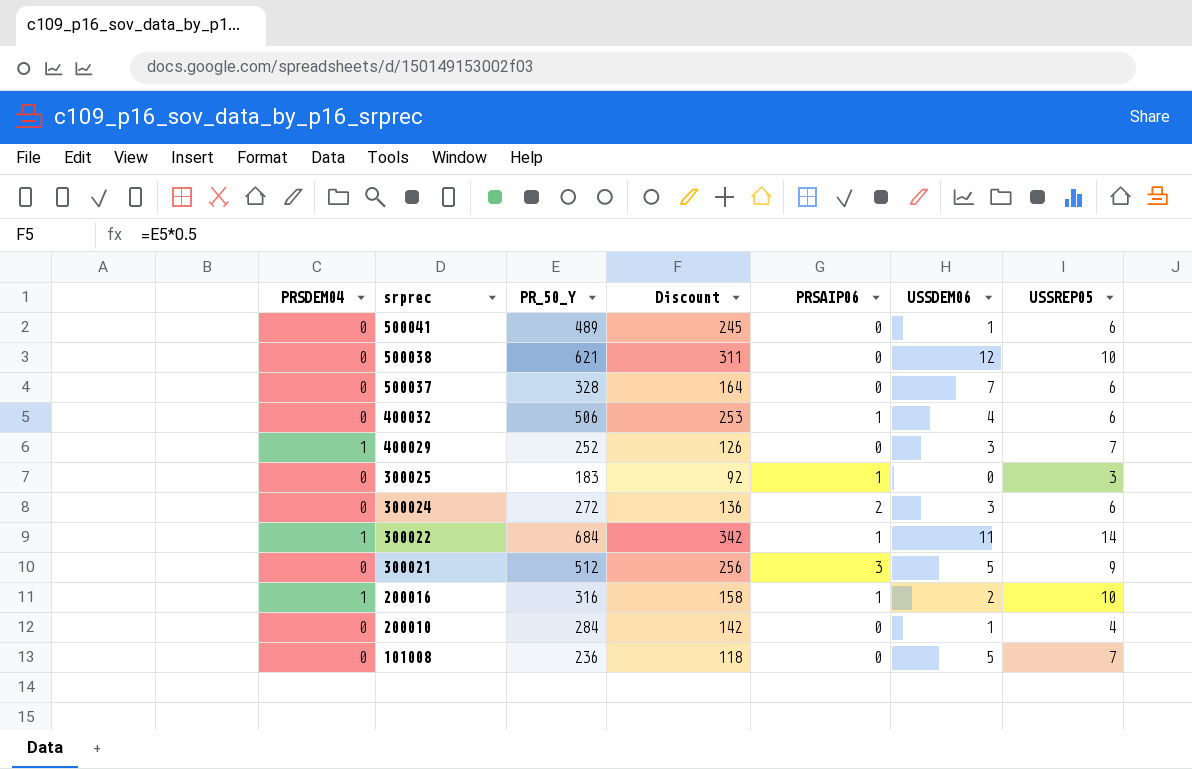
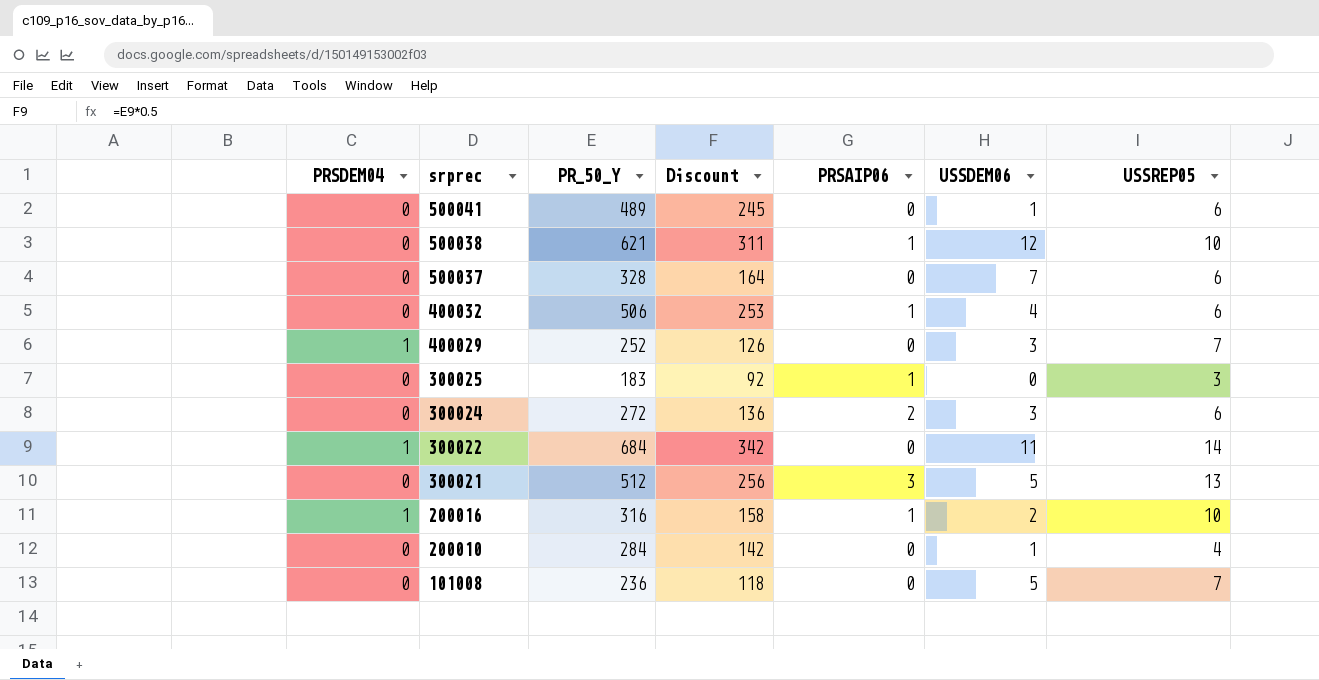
500038 | PRSAIP06: 0 -> 1
300022 | PRSAIP06: 1 -> 0
300021 | USSREP05: 9 -> 13

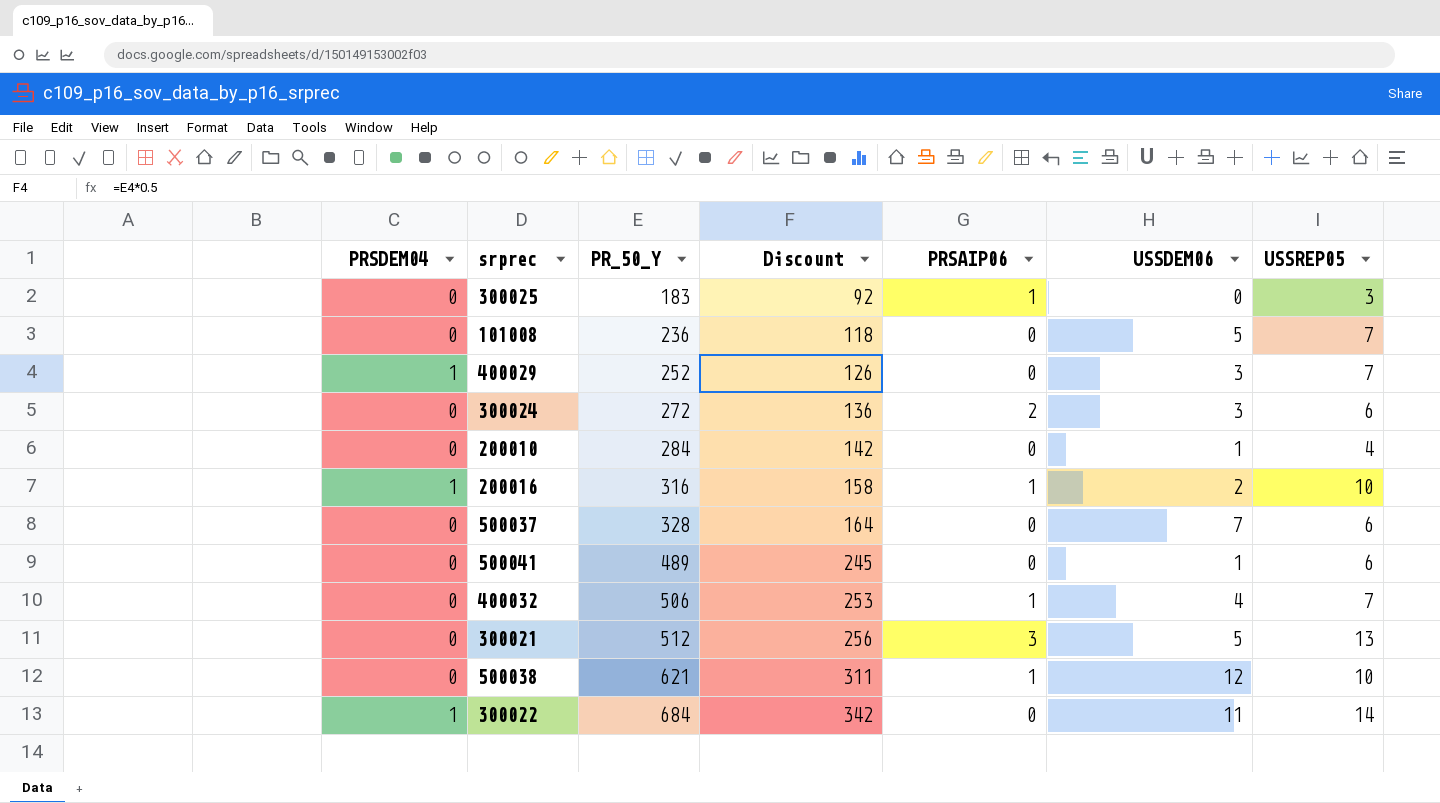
row order: srprec descending -> PR_50_Y ascending
400032 | USSREP05: 6 -> 7

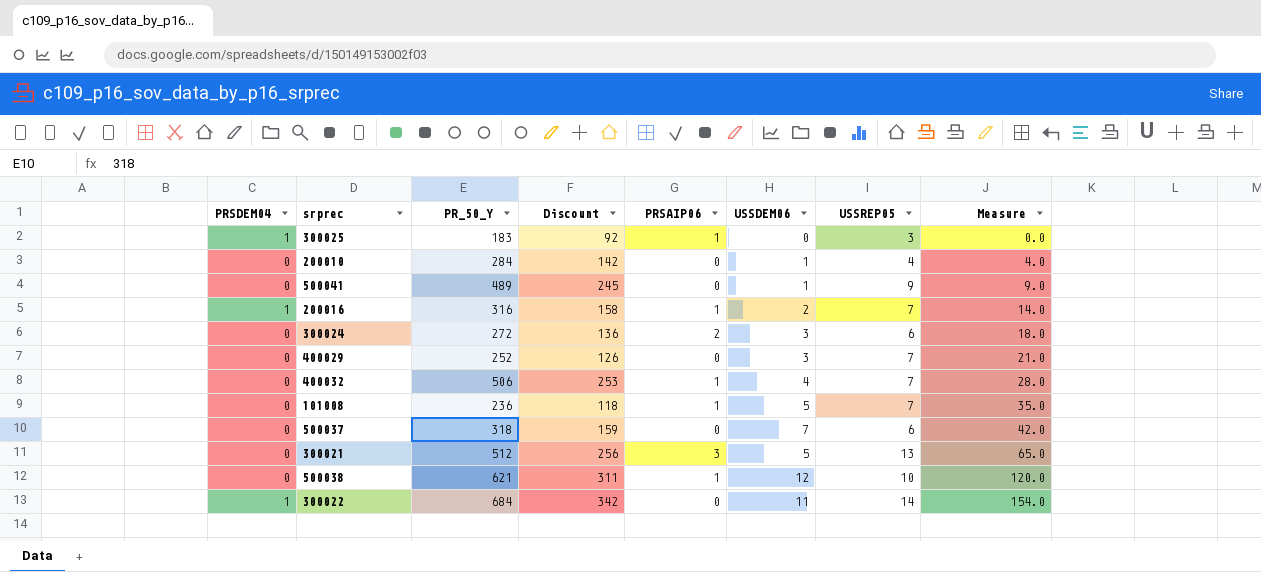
row order: PR_50_Y ascending -> Measure ascending
column Measure | formula: none -> [USSDEM06] * [USSREP05]
300025 | PRSDEM04: 0 -> 1
500041 | USSREP05: 6 -> 9
200016 | USSREP05: 10 -> 7
400029 | PRSDEM04: 1 -> 0
101008 | PRSAIP06: 0 -> 1
500037 | PR_50_Y: 328 -> 318
500037 | Discount: 164 -> 159

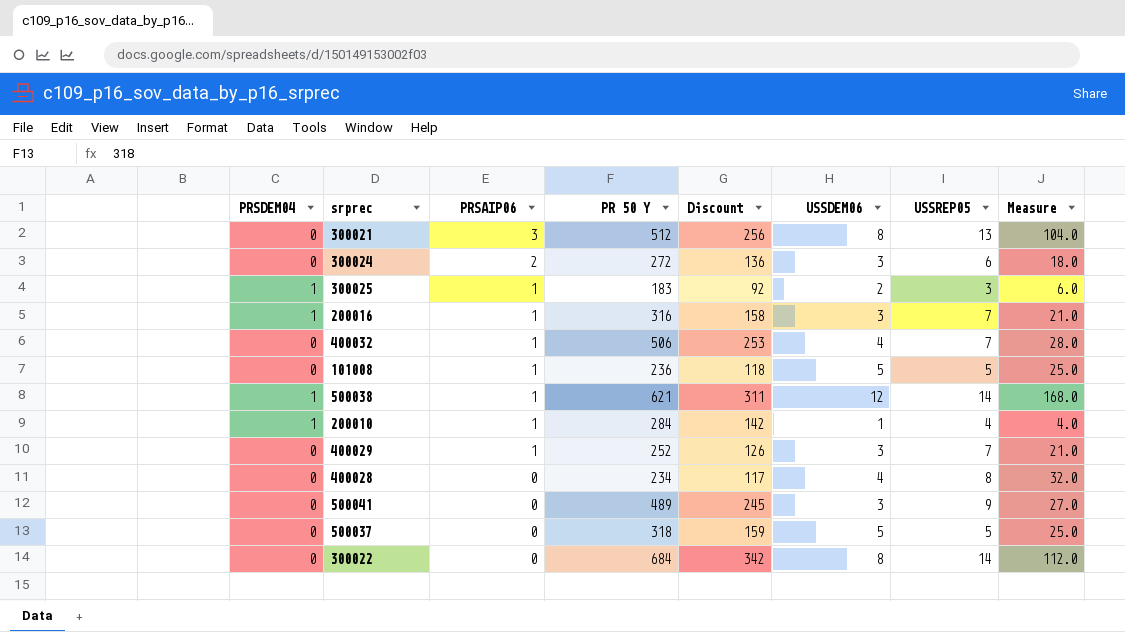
row order: Measure ascending -> PRSAIP06 descending
column PRSAIP06 | position: 5 -> 3
column name: PR_50_Y -> PR 50 Y
300021 | USSDEM06: 5 -> 8
300021 | Measure: 65.0 -> 104.0
300025 | USSDEM06: 0 -> 2
300025 | Measure: 0.0 -> 6.0
200016 | USSDEM06: 2 -> 3
200016 | Measure: 14.0 -> 21.0
101008 | USSREP05: 7 -> 5
101008 | Measure: 35.0 -> 25.0
500038 | PRSDEM04: 0 -> 1
500038 | USSREP05: 10 -> 14
500038 | Measure: 120.0 -> 168.0
200010 | PRSDEM04: 0 -> 1
200010 | PRSAIP06: 0 -> 1
400029 | PRSAIP06: 0 -> 1
row 400028: none -> 0 | 0 | 234 | 117 | 4 | 8 | 32.0
500041 | USSDEM06: 1 -> 3
500041 | Measure: 9.0 -> 27.0
500037 | USSDEM06: 7 -> 5
500037 | USSREP05: 6 -> 5
500037 | Measure: 42.0 -> 25.0
300022 | PRSDEM04: 1 -> 0
300022 | USSDEM06: 11 -> 8
300022 | Measure: 154.0 -> 112.0

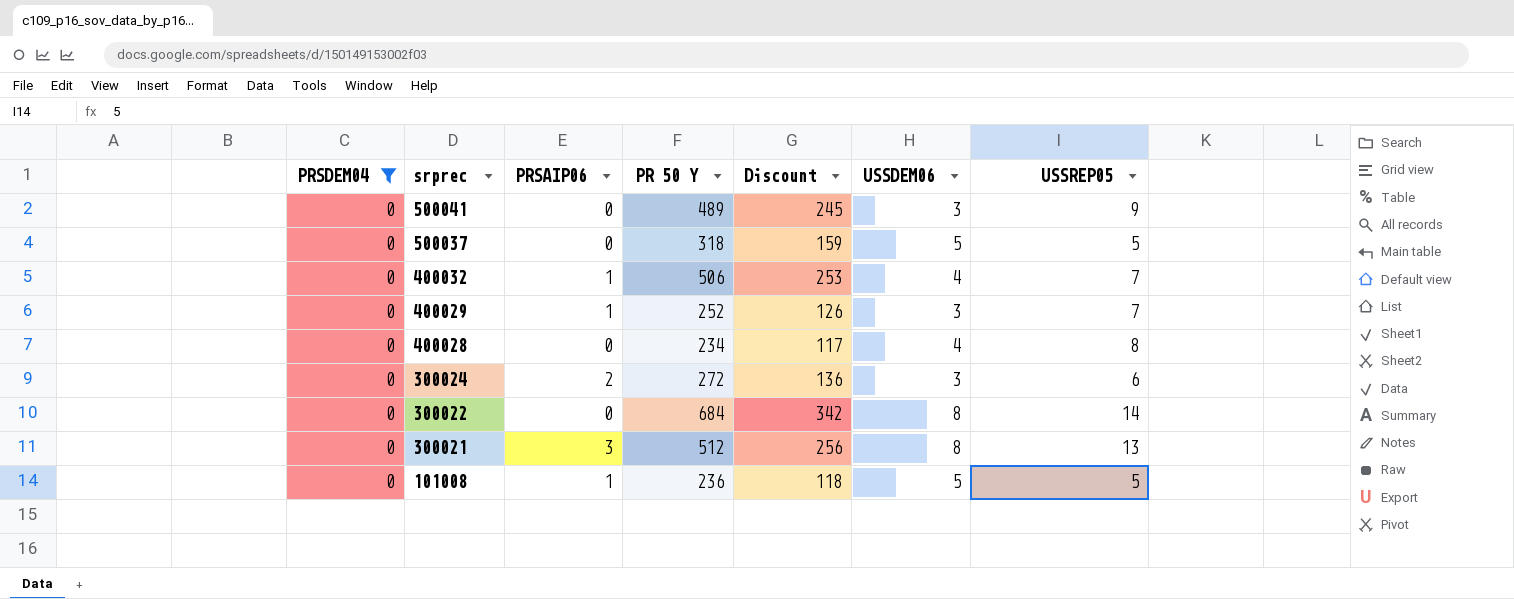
filter: none -> PRSDEM04 = 0
row order: PRSAIP06 descending -> srprec descending
column Measure | formula: [USSDEM06] * [USSREP05] -> none

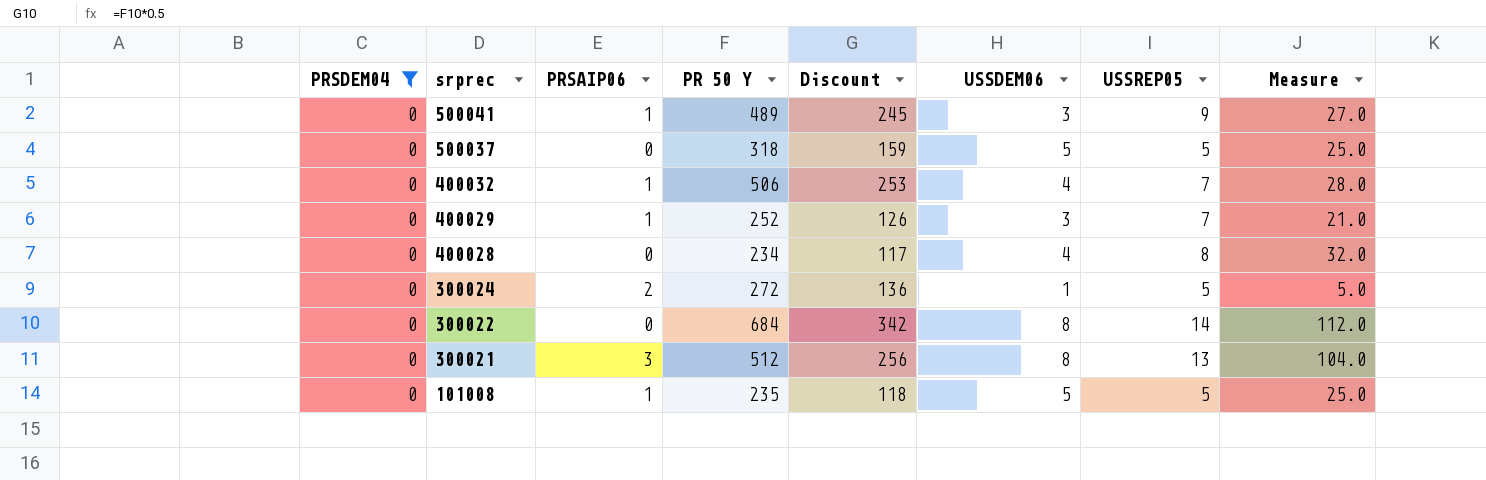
column Measure | formula: none -> [USSDEM06] * [USSREP05]
500041 | PRSAIP06: 0 -> 1
300024 | USSDEM06: 3 -> 1
300024 | USSREP05: 6 -> 5
101008 | PR 50 Y: 236 -> 235

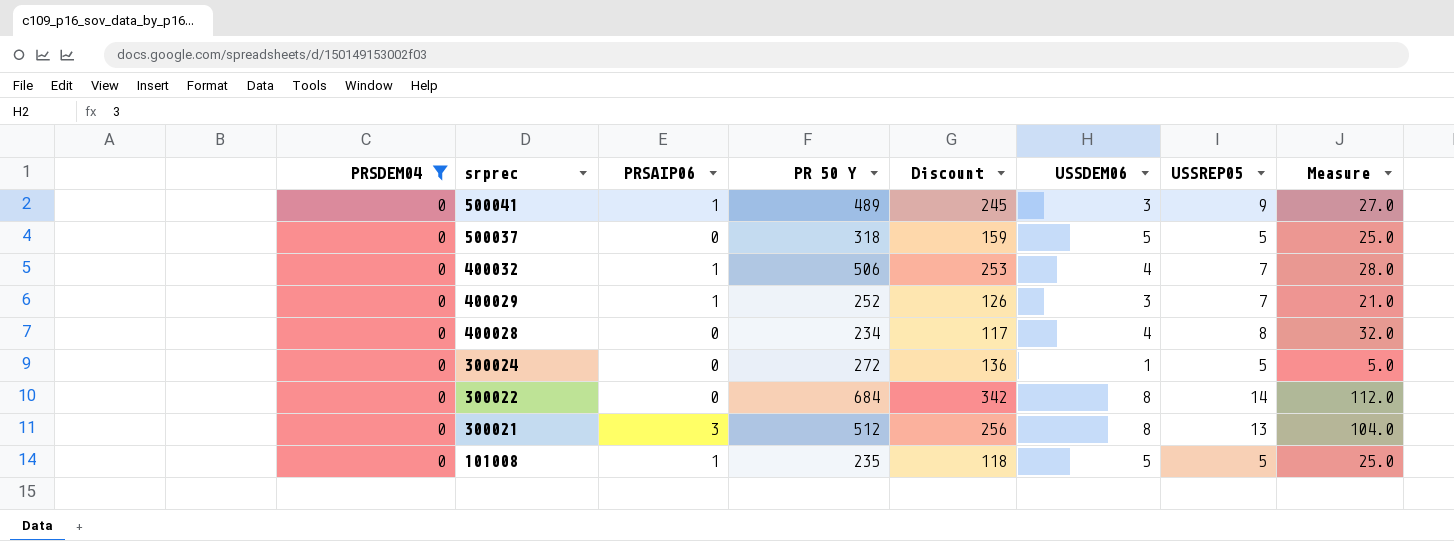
300024 | PRSAIP06: 2 -> 0

